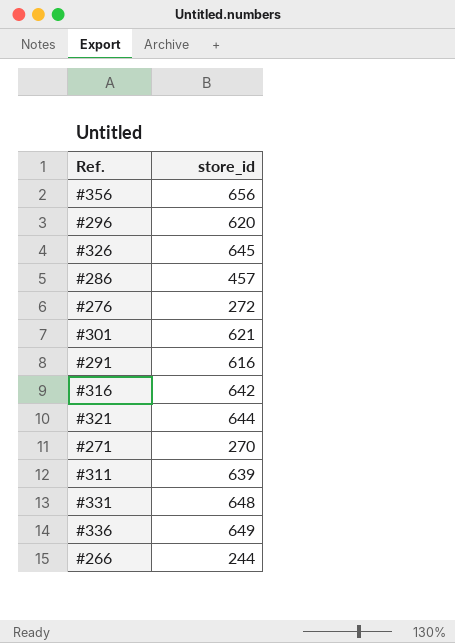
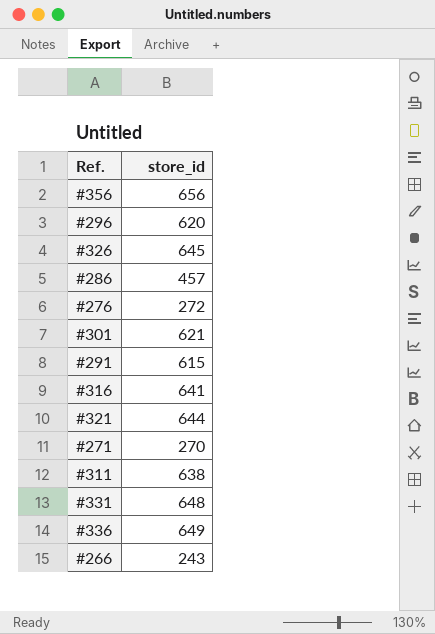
#291 | store_id: 616 -> 615
#316 | store_id: 642 -> 641
#311 | store_id: 639 -> 638
#266 | store_id: 244 -> 243

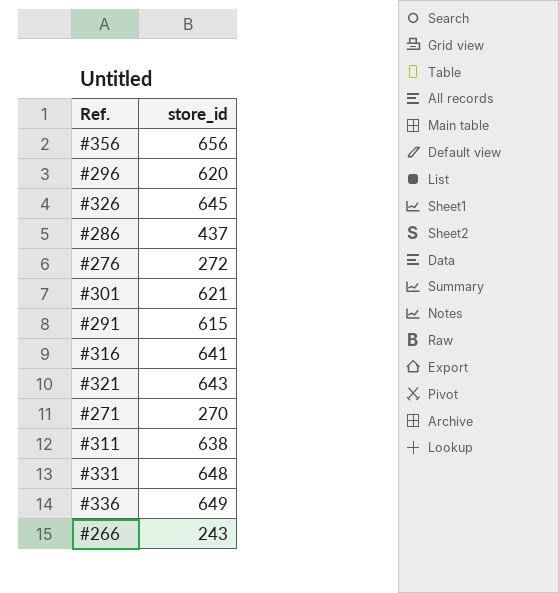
#286 | store_id: 457 -> 437
#321 | store_id: 644 -> 643

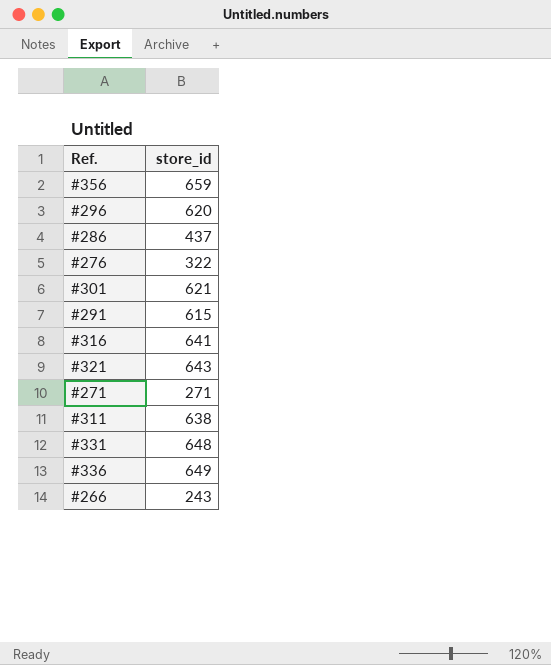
row #326: 645 -> none
#356 | store_id: 656 -> 659
#276 | store_id: 272 -> 322
#271 | store_id: 270 -> 271

